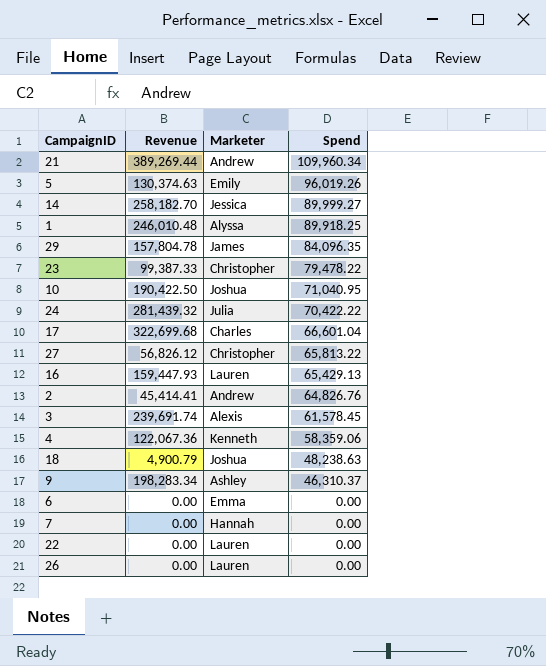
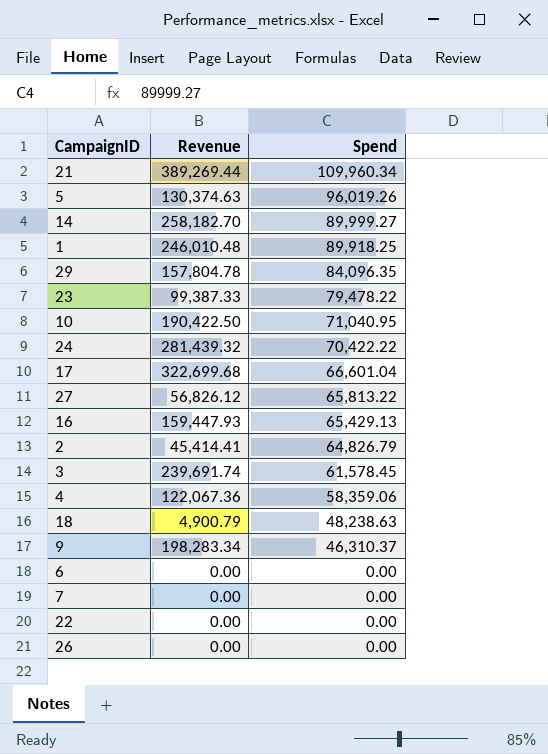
column Marketer | position: 3 -> none
2 | Spend: 64,826.76 -> 64,826.79

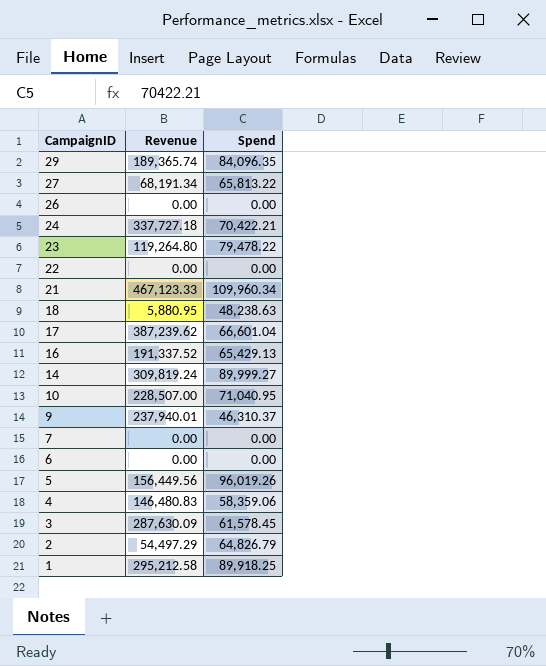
row order: Spend descending -> CampaignID descending
29 | Revenue: 157,804.78 -> 189,365.74
27 | Revenue: 56,826.12 -> 68,191.34
24 | Revenue: 281,439.32 -> 337,727.18
24 | Spend: 70,422.22 -> 70,422.21
23 | Revenue: 99,387.33 -> 119,264.80
21 | Revenue: 389,269.44 -> 467,123.33
18 | Revenue: 4,900.79 -> 5,880.95
17 | Revenue: 322,699.68 -> 387,239.62
16 | Revenue: 159,447.93 -> 191,337.52
14 | Revenue: 258,182.70 -> 309,819.24
10 | Revenue: 190,422.50 -> 228,507.00
9 | Revenue: 198,283.34 -> 237,940.01
5 | Revenue: 130,374.63 -> 156,449.56
4 | Revenue: 122,067.36 -> 146,480.83
3 | Revenue: 239,691.74 -> 287,630.09
2 | Revenue: 45,414.41 -> 54,497.29
1 | Revenue: 246,010.48 -> 295,212.58

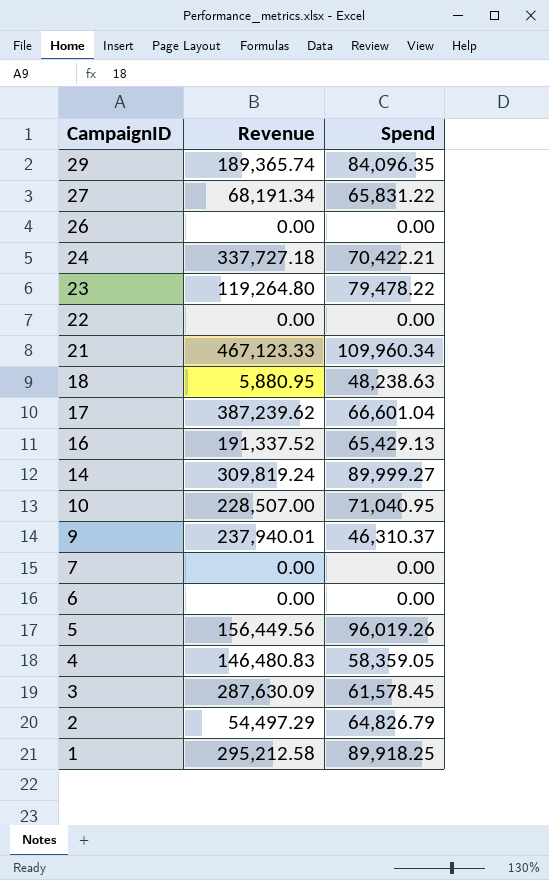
27 | Spend: 65,813.22 -> 65,831.22
4 | Spend: 58,359.06 -> 58,359.05

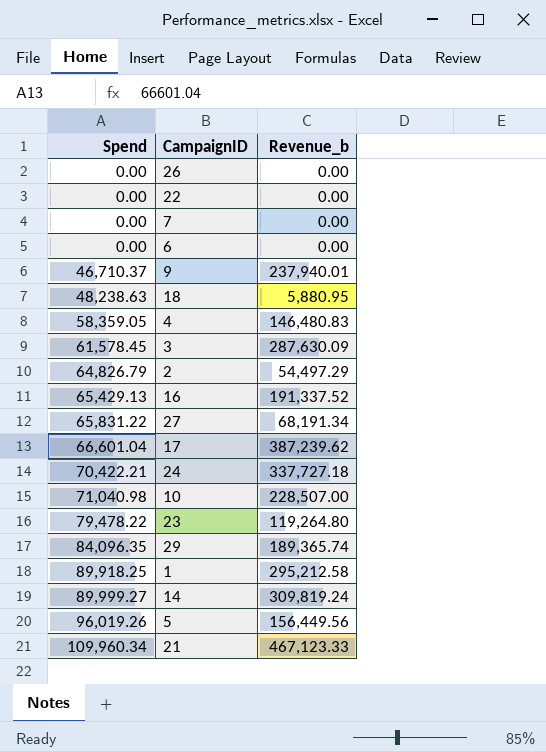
row order: CampaignID descending -> Spend ascending
column Spend | position: 3 -> 1
column name: Revenue -> Revenue_b
9 | Spend: 46,310.37 -> 46,710.37
10 | Spend: 71,040.95 -> 71,040.98

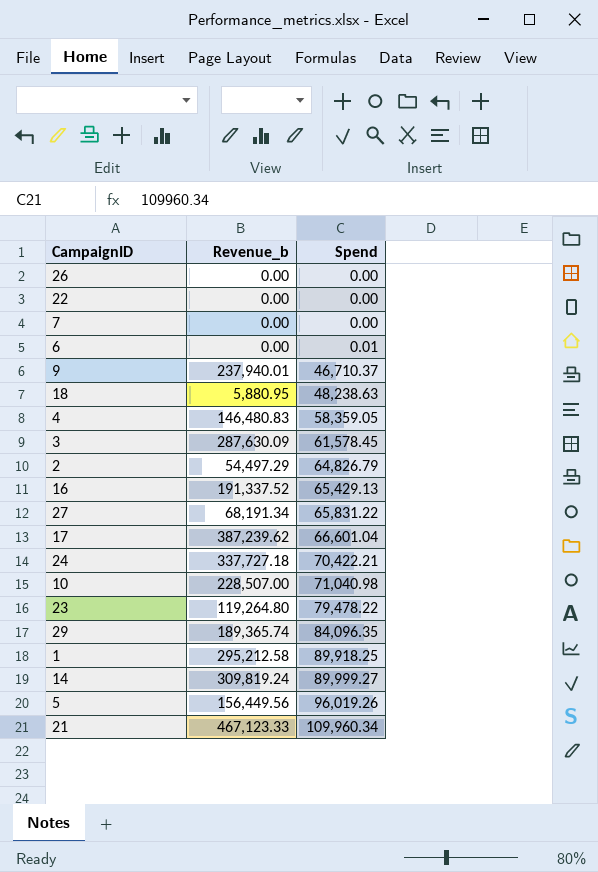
column Spend | position: 1 -> 3
6 | Spend: 0.00 -> 0.01

